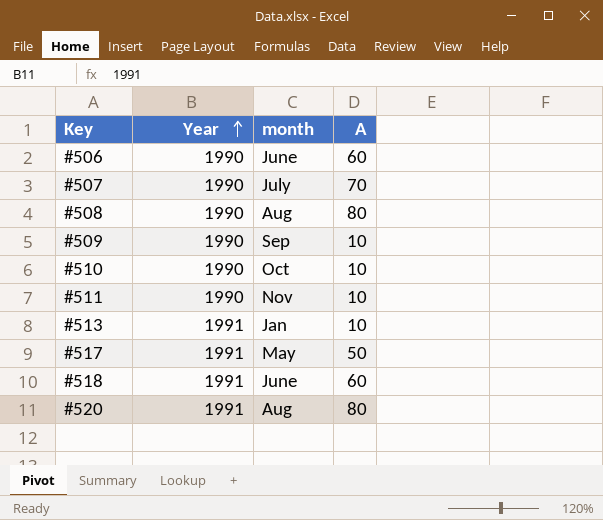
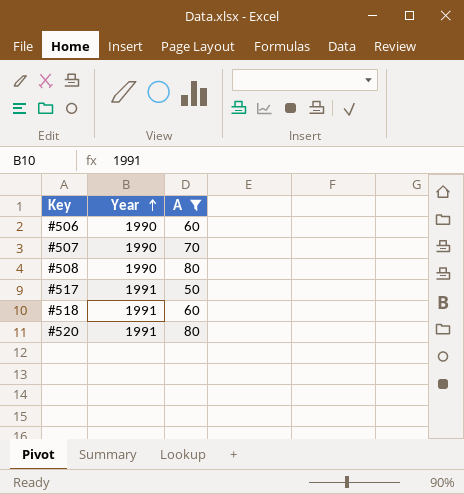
filter: none -> A != 10
column month | position: 3 -> none

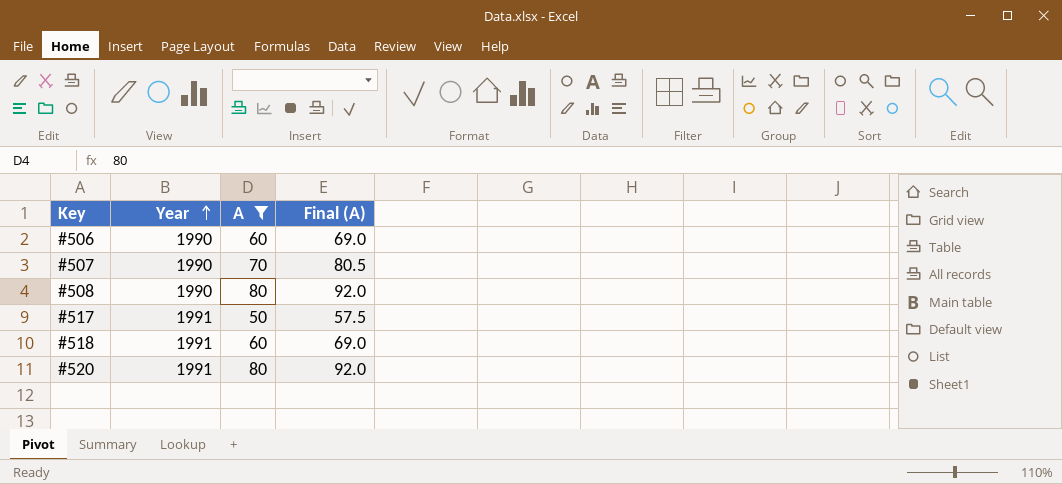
column Final (A) | formula: none -> [A] * 1.15

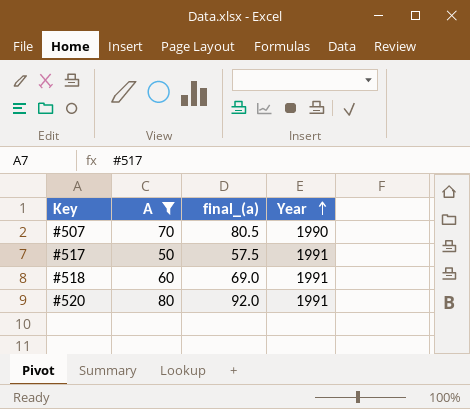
column name: Final (A) -> final_(a)
column Year | position: 2 -> 4
row #506: 1990 | 60 | 69.0 -> none
row #508: 1990 | 80 | 92.0 -> none

